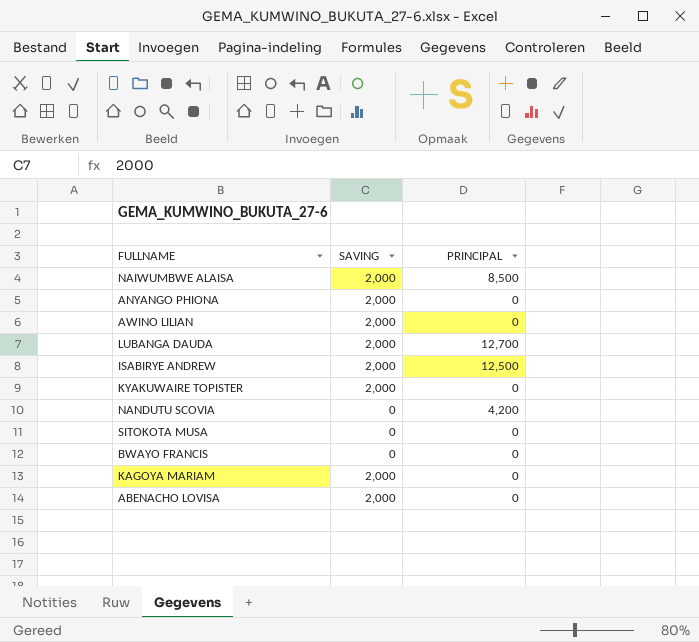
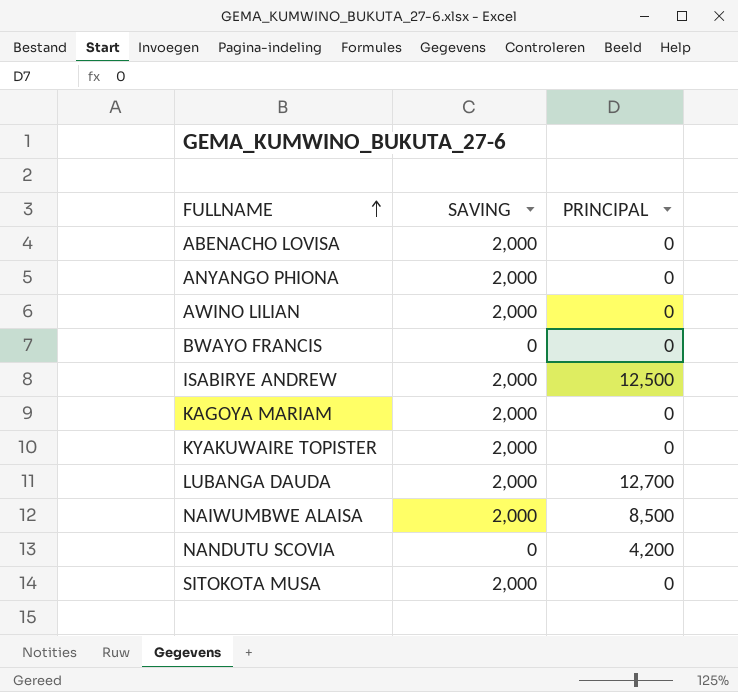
row order: none -> FULLNAME ascending
SITOKOTA MUSA | SAVING: 0 -> 2,000

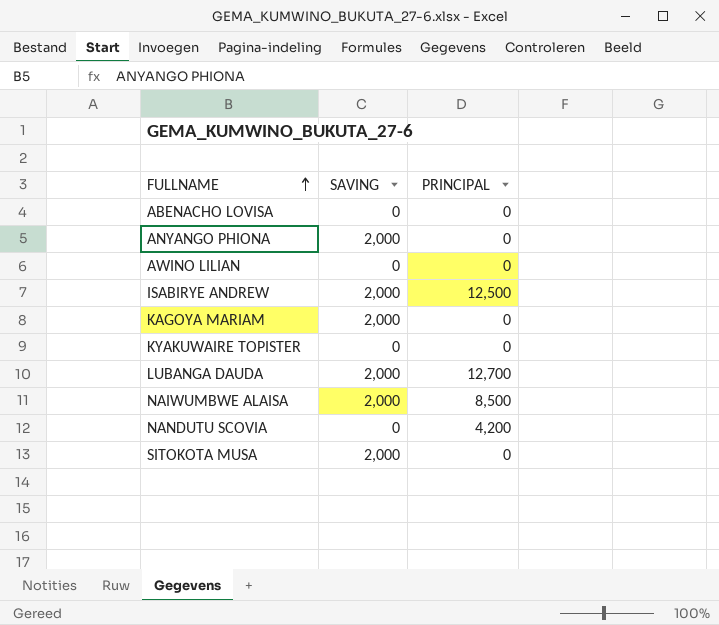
row BWAYO FRANCIS: 0 | 0 -> none
ABENACHO LOVISA | SAVING: 2,000 -> 0
AWINO LILIAN | SAVING: 2,000 -> 0
KYAKUWAIRE TOPISTER | SAVING: 2,000 -> 0

